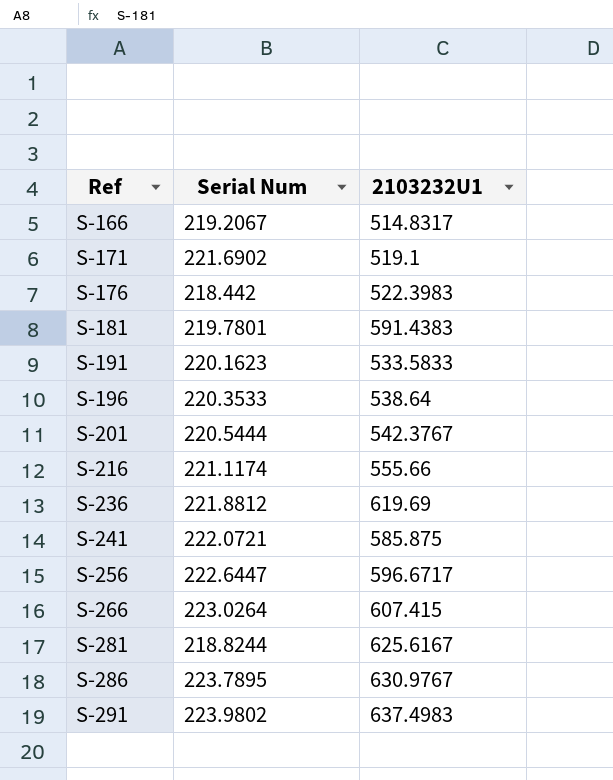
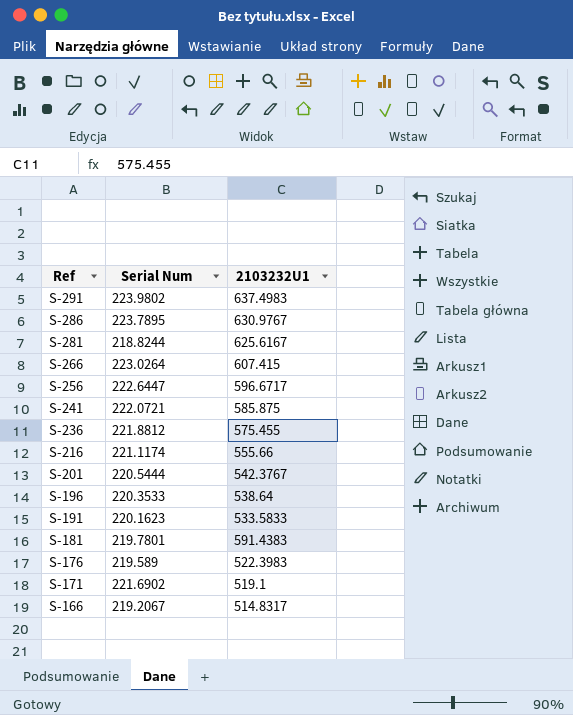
row order: Ref ascending -> Ref descending
S-236 | 2103232U1: 619.69 -> 575.455
S-176 | Serial Num: 218.442 -> 219.589

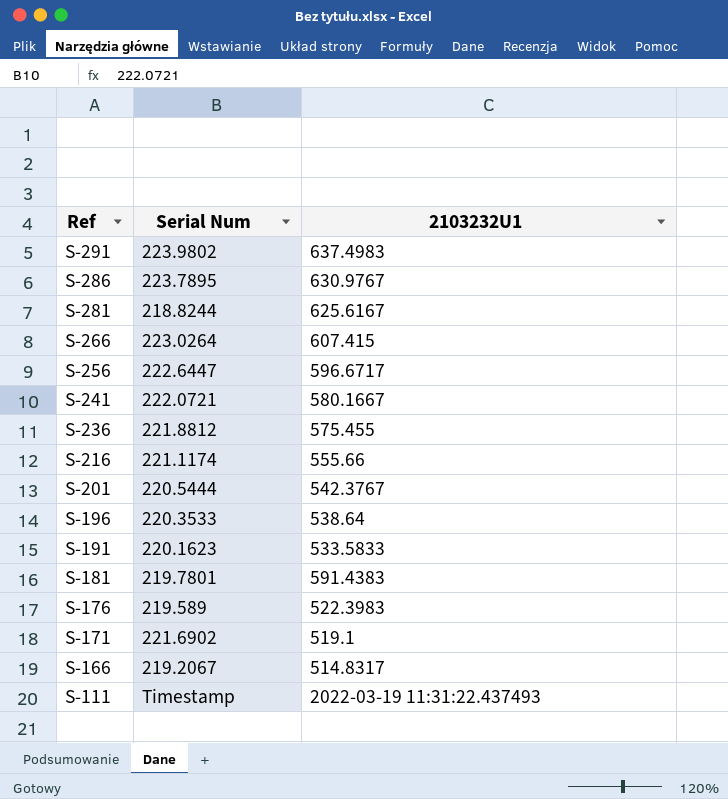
S-241 | 2103232U1: 585.875 -> 580.1667
row S-111: none -> Timestamp | 2022-03-19 11:31:22.437493

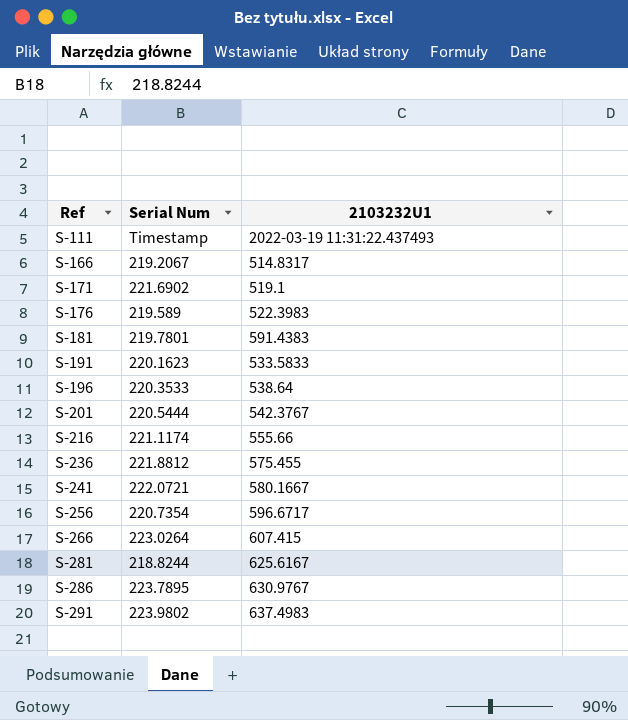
row order: Ref descending -> Ref ascending
S-256 | Serial Num: 222.6447 -> 220.7354

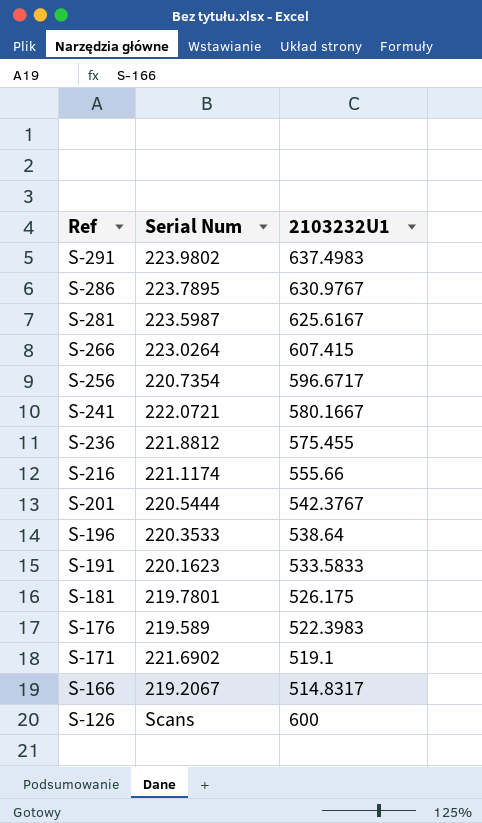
row order: Ref ascending -> Ref descending
row S-111: Timestamp | 2022-03-19 11:31:22.437493 -> none
S-281 | Serial Num: 218.8244 -> 223.5987
S-181 | 2103232U1: 591.4383 -> 526.175
row S-126: none -> Scans | 600

